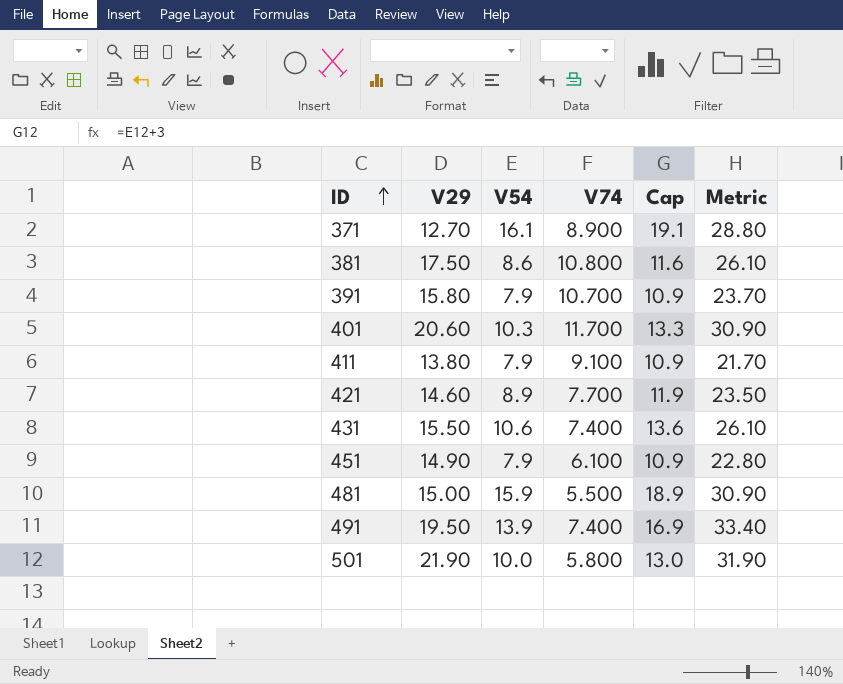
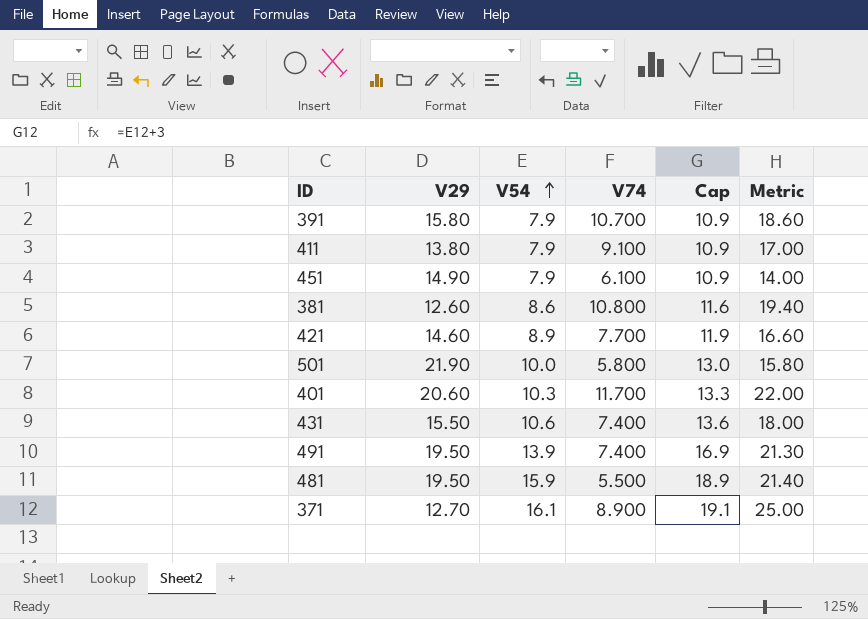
row order: ID ascending -> V54 ascending
column Metric | formula: [V29] + [V54] -> [V54] + [V74]
381 | V29: 17.50 -> 12.60
481 | V29: 15.00 -> 19.50

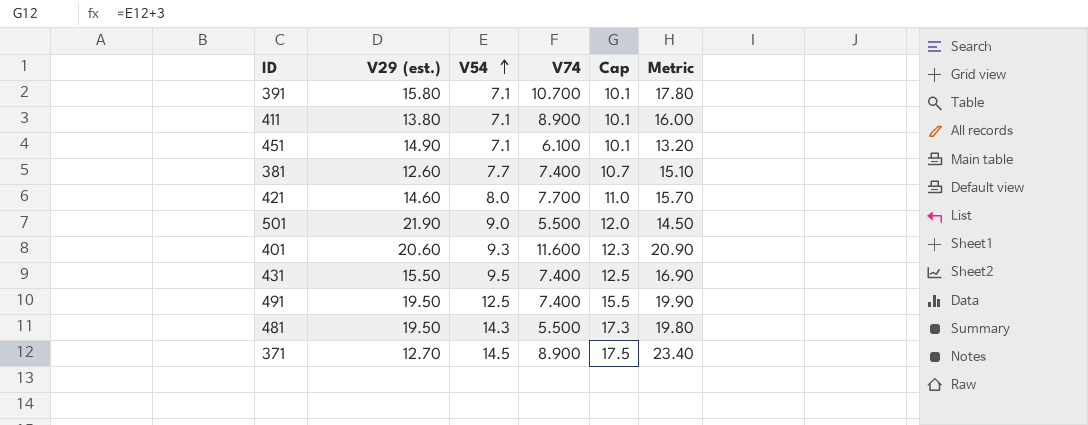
column name: V29 -> V29 (est.)
391 | V54: 7.9 -> 7.1
391 | Cap: 10.9 -> 10.1
391 | Metric: 18.60 -> 17.80
411 | V54: 7.9 -> 7.1
411 | V74: 9.100 -> 8.900
411 | Cap: 10.9 -> 10.1
411 | Metric: 17.00 -> 16.00
451 | V54: 7.9 -> 7.1
451 | Cap: 10.9 -> 10.1
451 | Metric: 14.00 -> 13.20
381 | V54: 8.6 -> 7.7
381 | V74: 10.800 -> 7.400
381 | Cap: 11.6 -> 10.7
381 | Metric: 19.40 -> 15.10
421 | V54: 8.9 -> 8.0
421 | Cap: 11.9 -> 11.0
421 | Metric: 16.60 -> 15.70
501 | V54: 10.0 -> 9.0
501 | V74: 5.800 -> 5.500
501 | Cap: 13.0 -> 12.0
501 | Metric: 15.80 -> 14.50
401 | V54: 10.3 -> 9.3
401 | V74: 11.700 -> 11.600
401 | Cap: 13.3 -> 12.3
401 | Metric: 22.00 -> 20.90
431 | V54: 10.6 -> 9.5
431 | Cap: 13.6 -> 12.5
431 | Metric: 18.00 -> 16.90
491 | V54: 13.9 -> 12.5
491 | Cap: 16.9 -> 15.5
491 | Metric: 21.30 -> 19.90
481 | V54: 15.9 -> 14.3
481 | Cap: 18.9 -> 17.3
481 | Metric: 21.40 -> 19.80
371 | V54: 16.1 -> 14.5
371 | Cap: 19.1 -> 17.5
371 | Metric: 25.00 -> 23.40

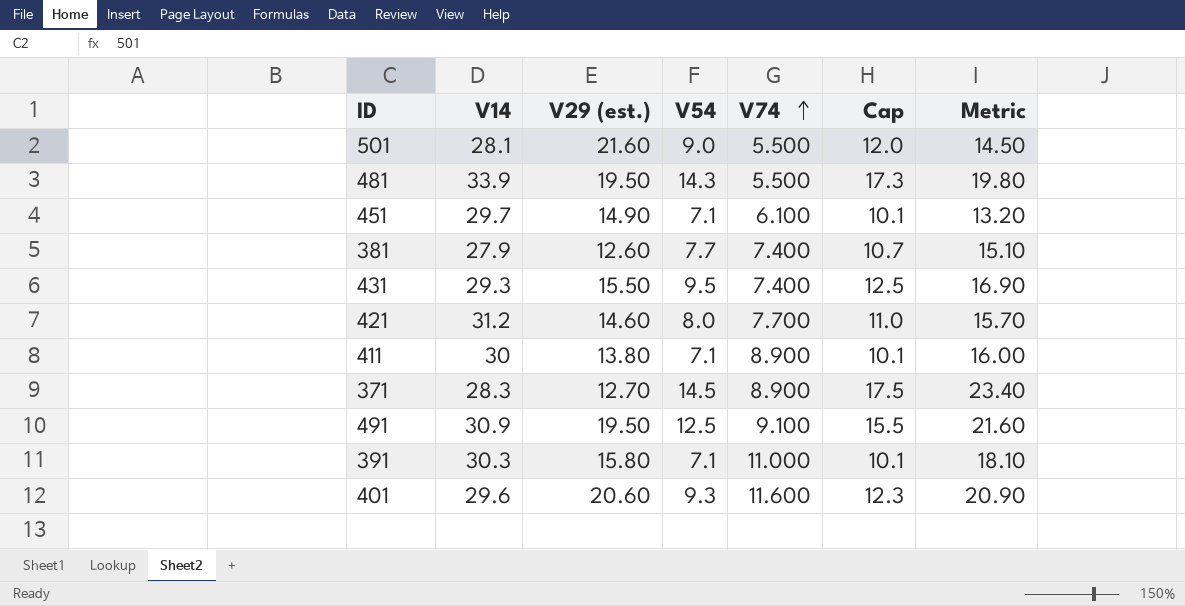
row order: V54 ascending -> V74 ascending
column V14 | position: none -> 2
501 | V29 (est.): 21.90 -> 21.60
491 | V74: 7.400 -> 9.100
491 | Metric: 19.90 -> 21.60
391 | V74: 10.700 -> 11.000
391 | Metric: 17.80 -> 18.10

